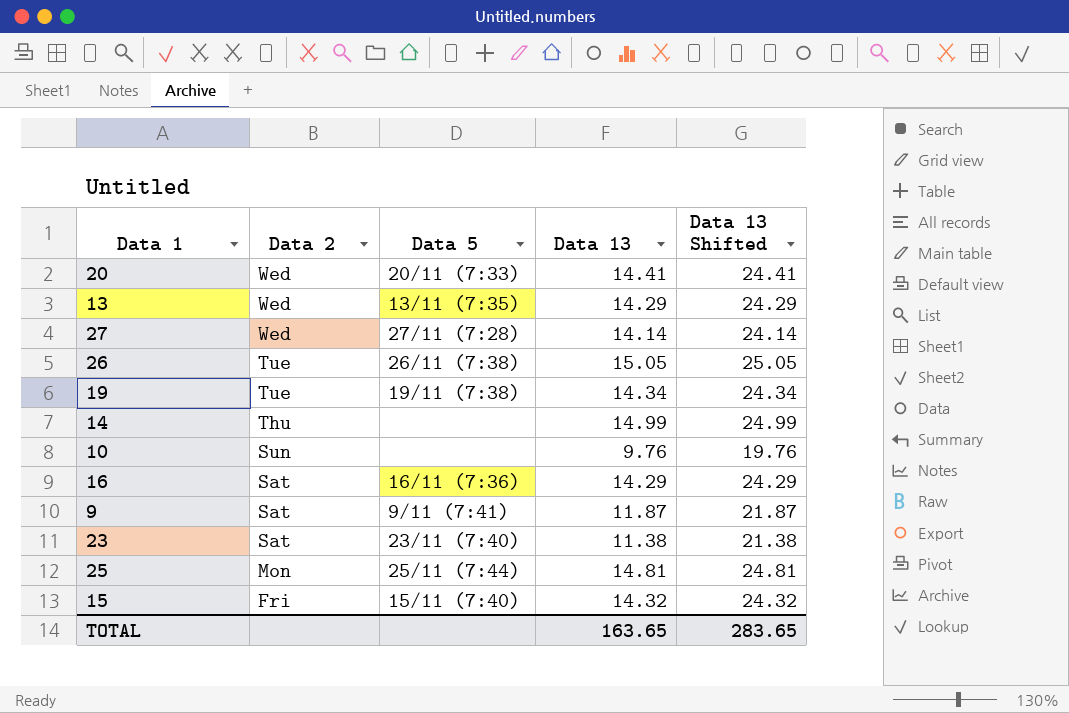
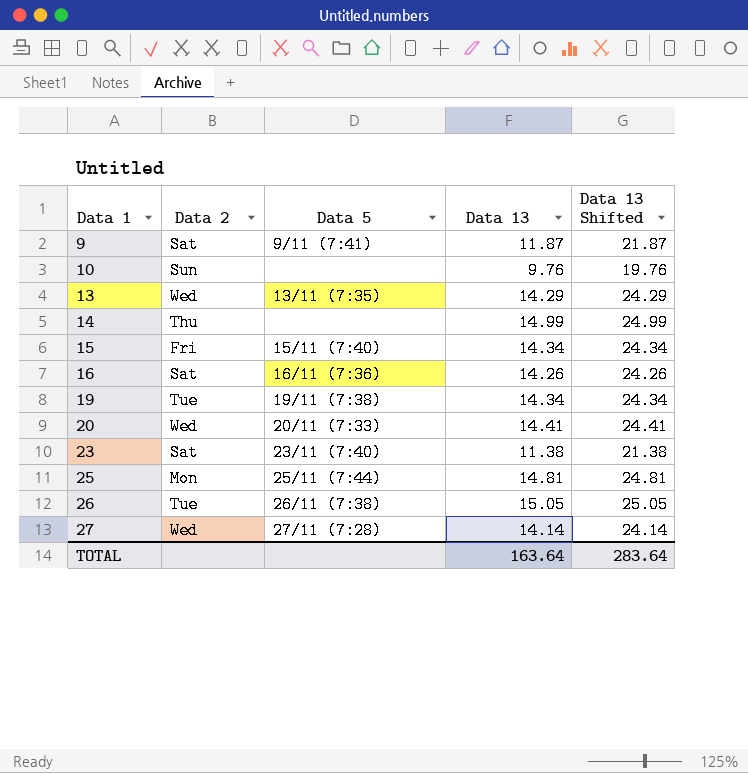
row order: Data 2 descending -> Data 1 ascending
15 | Data 13: 14.32 -> 14.34
15 | Data 13 Shifted: 24.32 -> 24.34
16 | Data 13: 14.29 -> 14.26
16 | Data 13 Shifted: 24.29 -> 24.26
TOTAL | Data 13: 163.65 -> 163.64
TOTAL | Data 13 Shifted: 283.65 -> 283.64

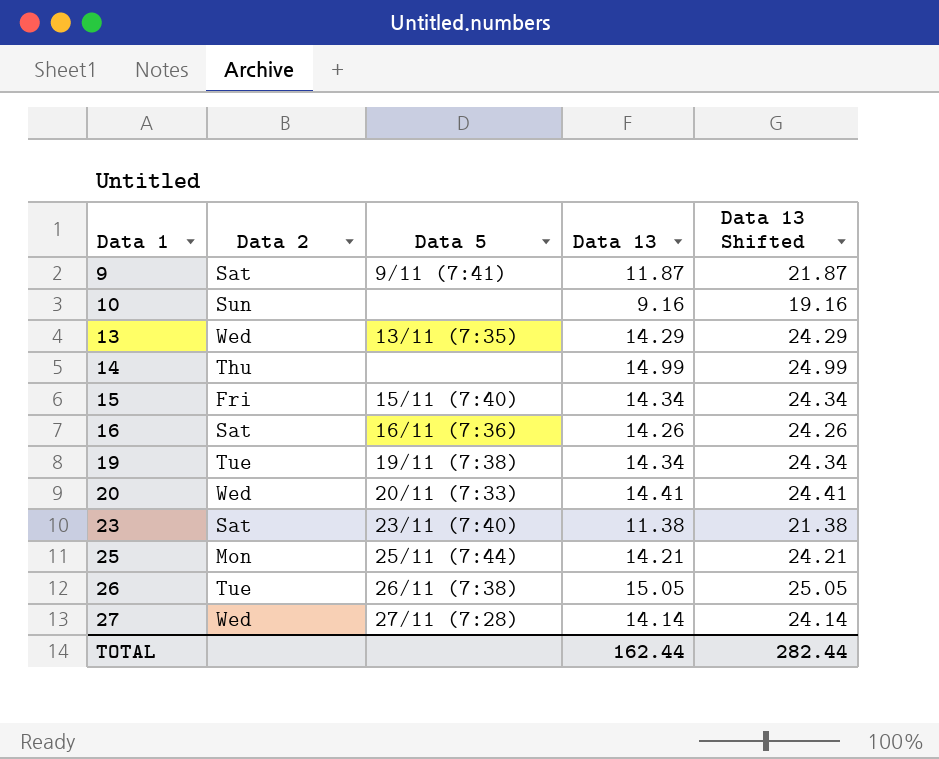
10 | Data 13: 9.76 -> 9.16
10 | Data 13 Shifted: 19.76 -> 19.16
25 | Data 13: 14.81 -> 14.21
25 | Data 13 Shifted: 24.81 -> 24.21
TOTAL | Data 13: 163.64 -> 162.44
TOTAL | Data 13 Shifted: 283.64 -> 282.44

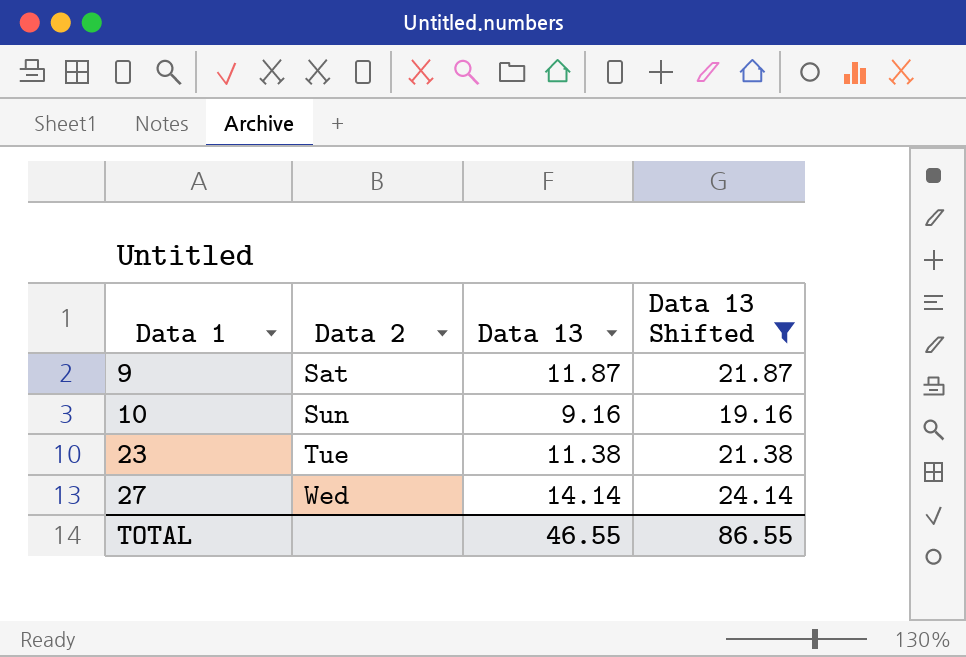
filter: none -> Data 13 Shifted <= 24.14
column Data 5 | position: 3 -> none
23 | Data 2: Sat -> Tue
TOTAL | Data 13: 162.44 -> 46.55
TOTAL | Data 13 Shifted: 282.44 -> 86.55

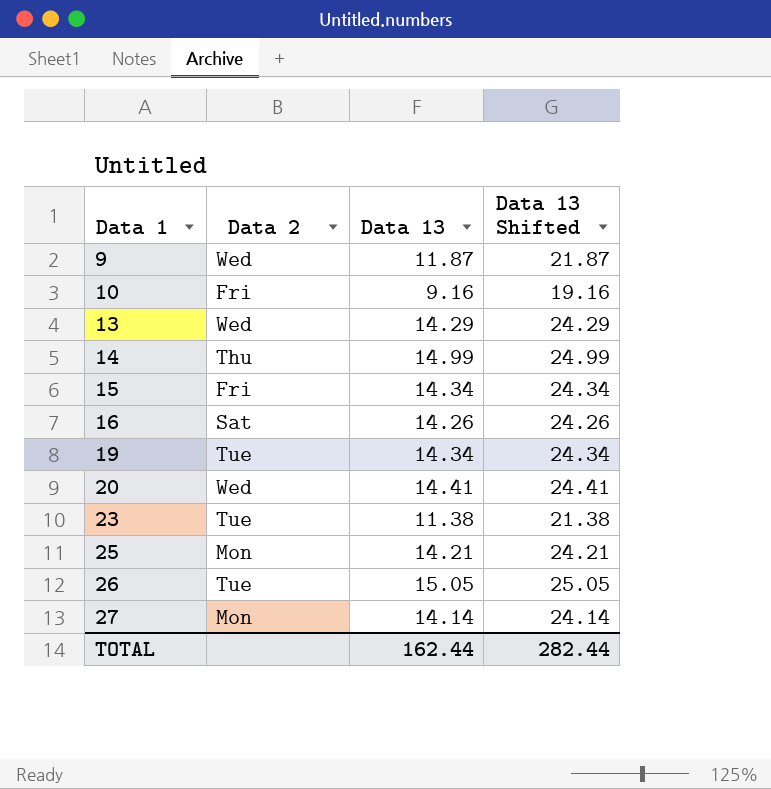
filter: Data 13 Shifted <= 24.14 -> none
9 | Data 2: Sat -> Wed
10 | Data 2: Sun -> Fri
27 | Data 2: Wed -> Mon
TOTAL | Data 13: 46.55 -> 162.44
TOTAL | Data 13 Shifted: 86.55 -> 282.44

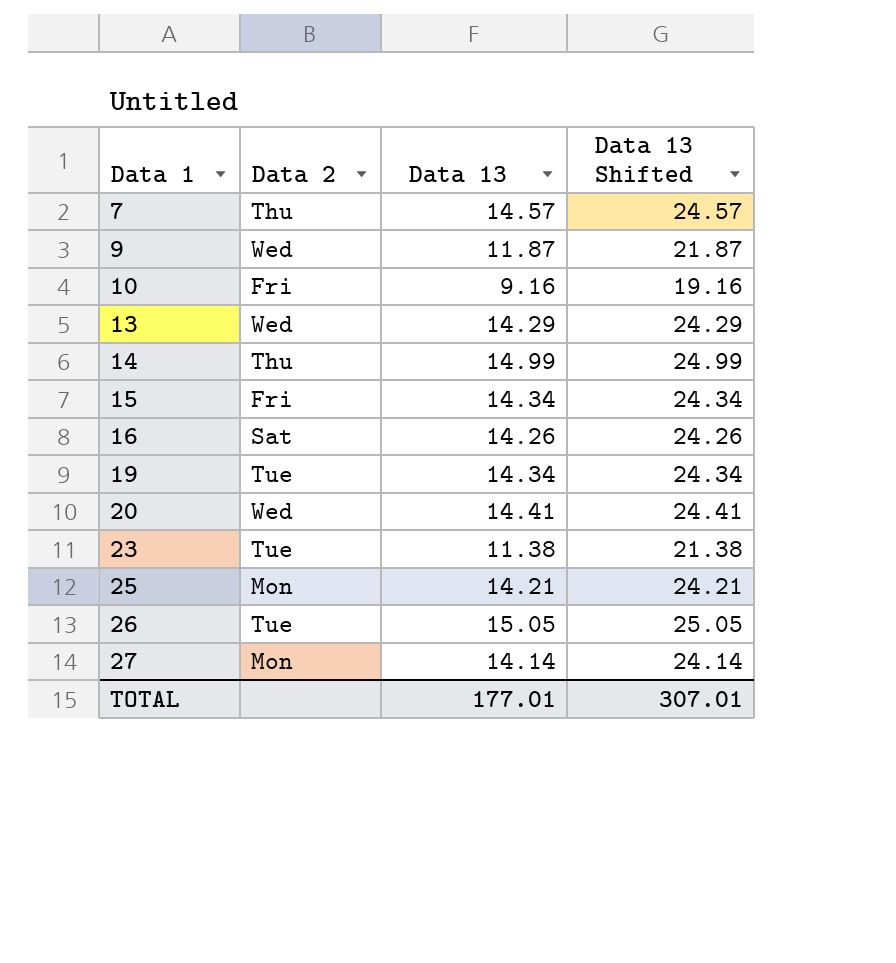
row 7: none -> Thu | 14.57 | 24.57
TOTAL | Data 13: 162.44 -> 177.01
TOTAL | Data 13 Shifted: 282.44 -> 307.01

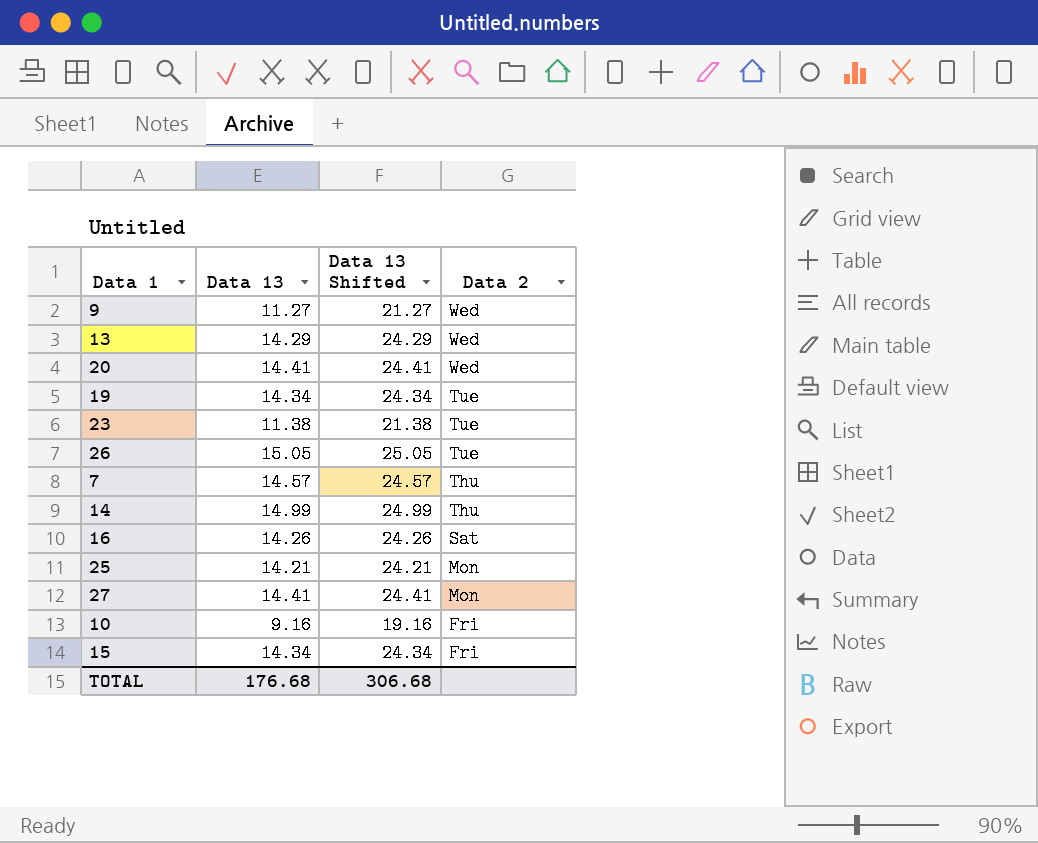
row order: Data 1 ascending -> Data 2 descending
column Data 2 | position: 2 -> 4
9 | Data 13: 11.87 -> 11.27
9 | Data 13 Shifted: 21.87 -> 21.27
27 | Data 13: 14.14 -> 14.41
27 | Data 13 Shifted: 24.14 -> 24.41
TOTAL | Data 13: 177.01 -> 176.68
TOTAL | Data 13 Shifted: 307.01 -> 306.68

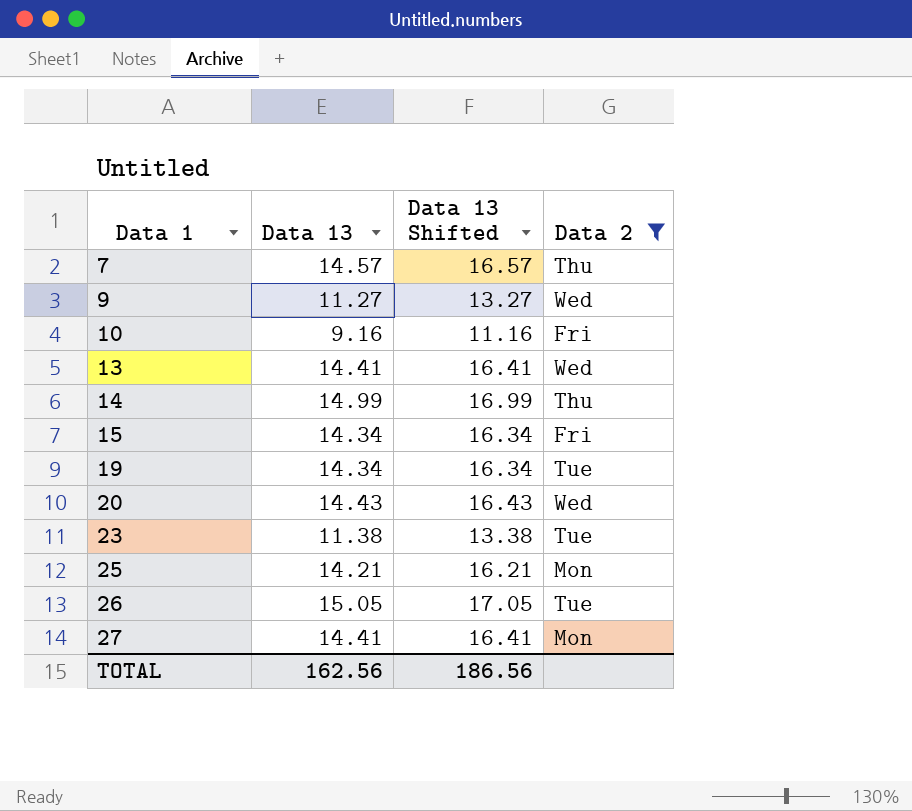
filter: none -> Data 2 != Sat
row order: Data 2 descending -> Data 1 ascending
column Data 13 Shifted | formula: [Data 13] + 10 -> [Data 13] + 2
13 | Data 13: 14.29 -> 14.41
20 | Data 13: 14.41 -> 14.43
TOTAL | Data 13: 176.68 -> 162.56
TOTAL | Data 13 Shifted: 306.68 -> 186.56

